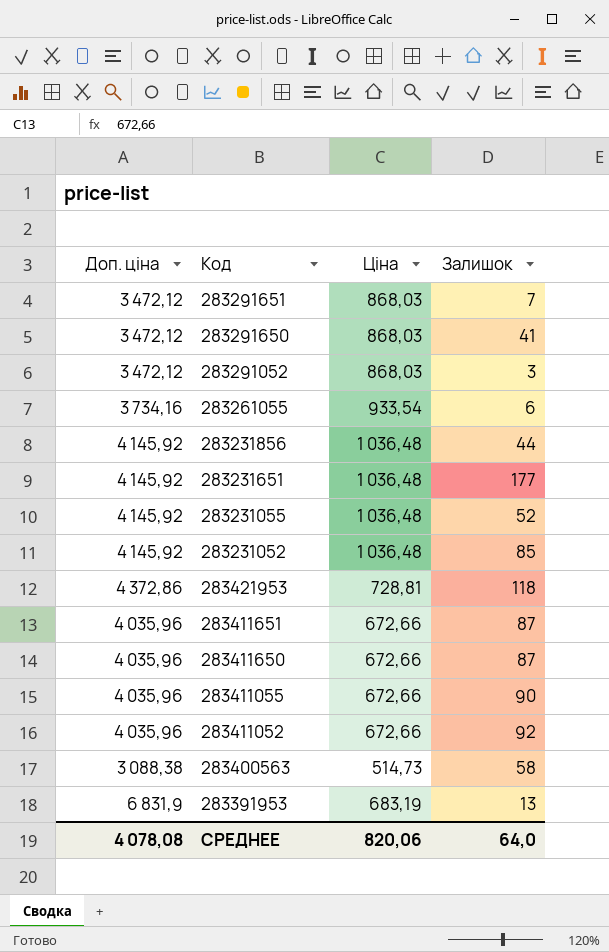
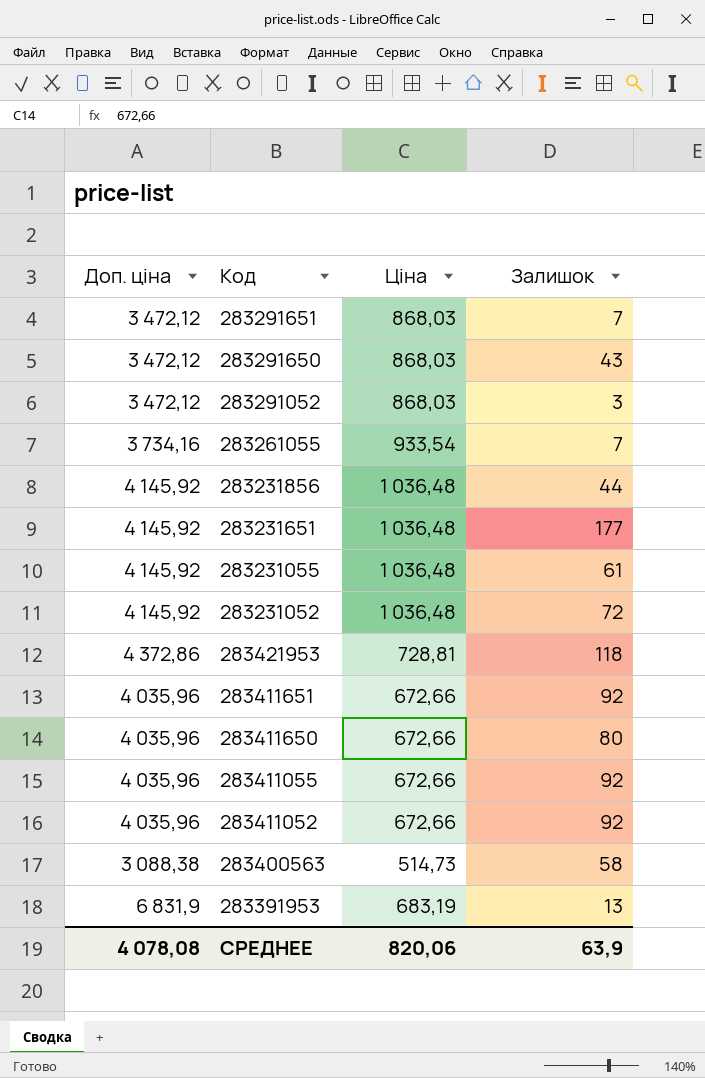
283291650 | Залишок: 41 -> 43
283261055 | Залишок: 6 -> 7
283231055 | Залишок: 52 -> 61
283231052 | Залишок: 85 -> 72
283411651 | Залишок: 87 -> 92
283411650 | Залишок: 87 -> 80
283411055 | Залишок: 90 -> 92
СРЕДНЕЕ | Залишок: 64,0 -> 63,9

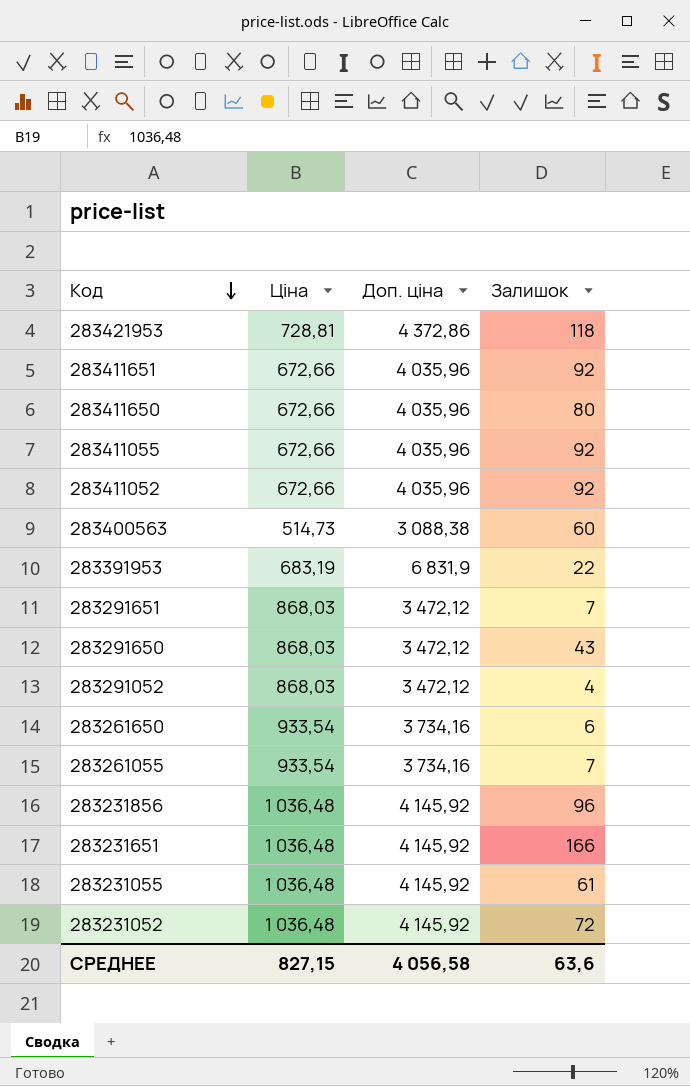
row order: none -> Код descending
column Доп. ціна | position: 1 -> 3
283400563 | Залишок: 58 -> 60
283391953 | Залишок: 13 -> 22
283291052 | Залишок: 3 -> 4
row 283261650: none -> 933,54 | 3 734,16 | 6
283231856 | Залишок: 44 -> 96
283231651 | Залишок: 177 -> 166
СРЕДНЕЕ | Ціна: 820,06 -> 827,15
СРЕДНЕЕ | Доп. ціна: 4 078,08 -> 4 056,58
СРЕДНЕЕ | Залишок: 63,9 -> 63,6

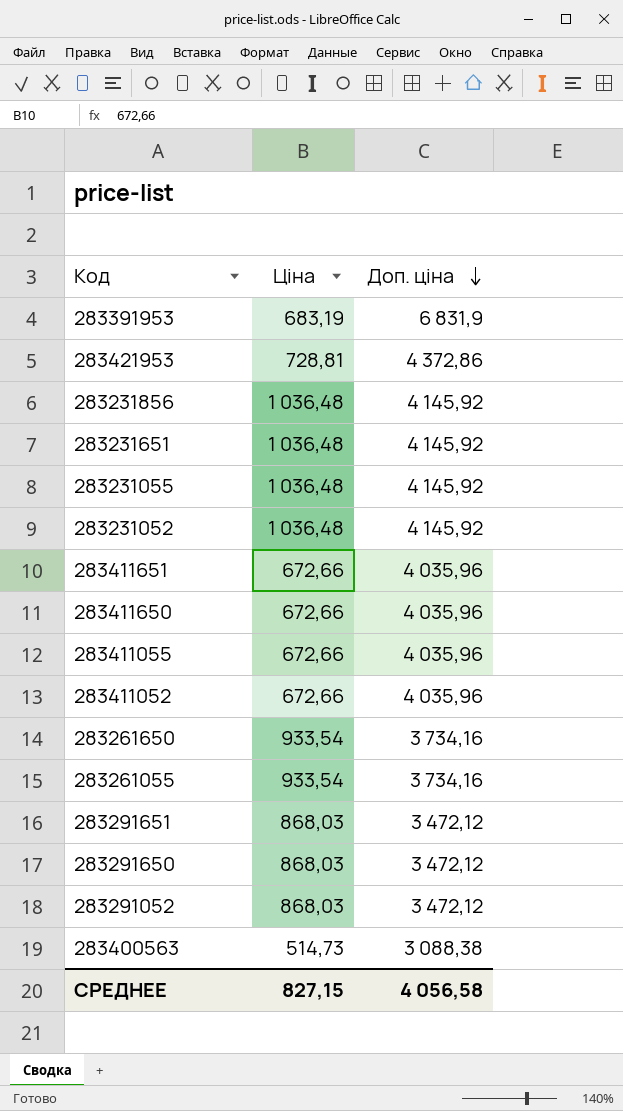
row order: Код descending -> Доп. ціна descending
column Залишок | position: 4 -> none

